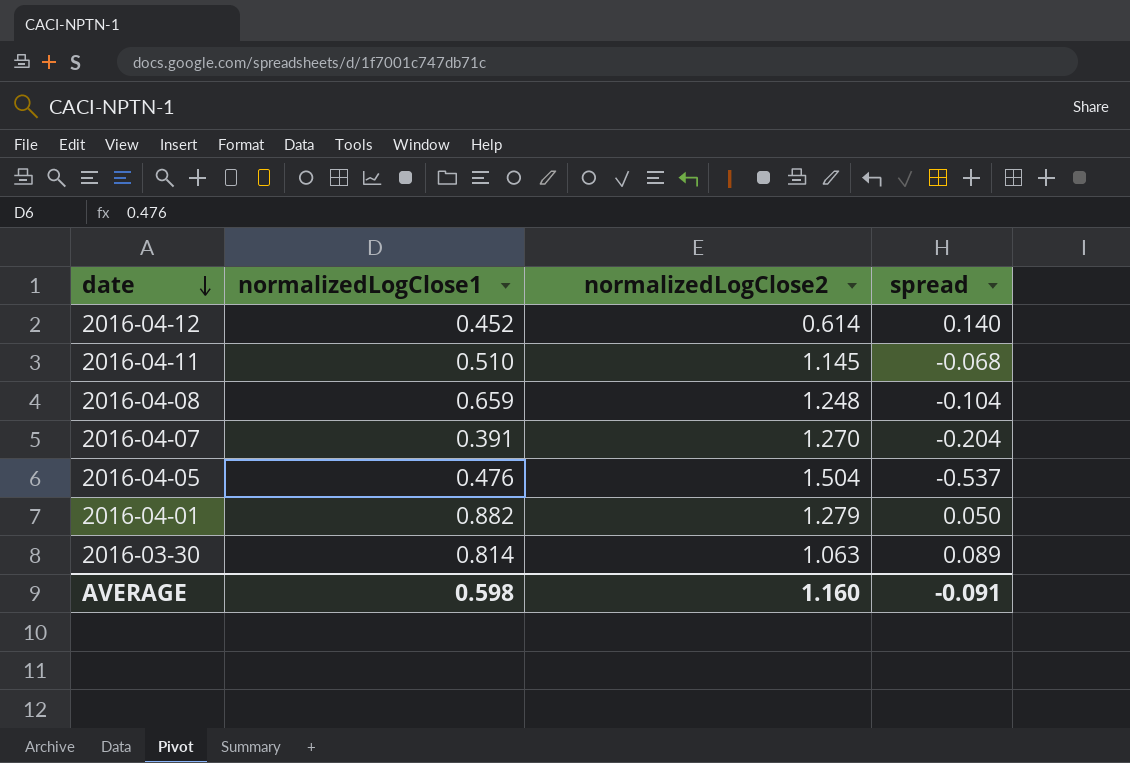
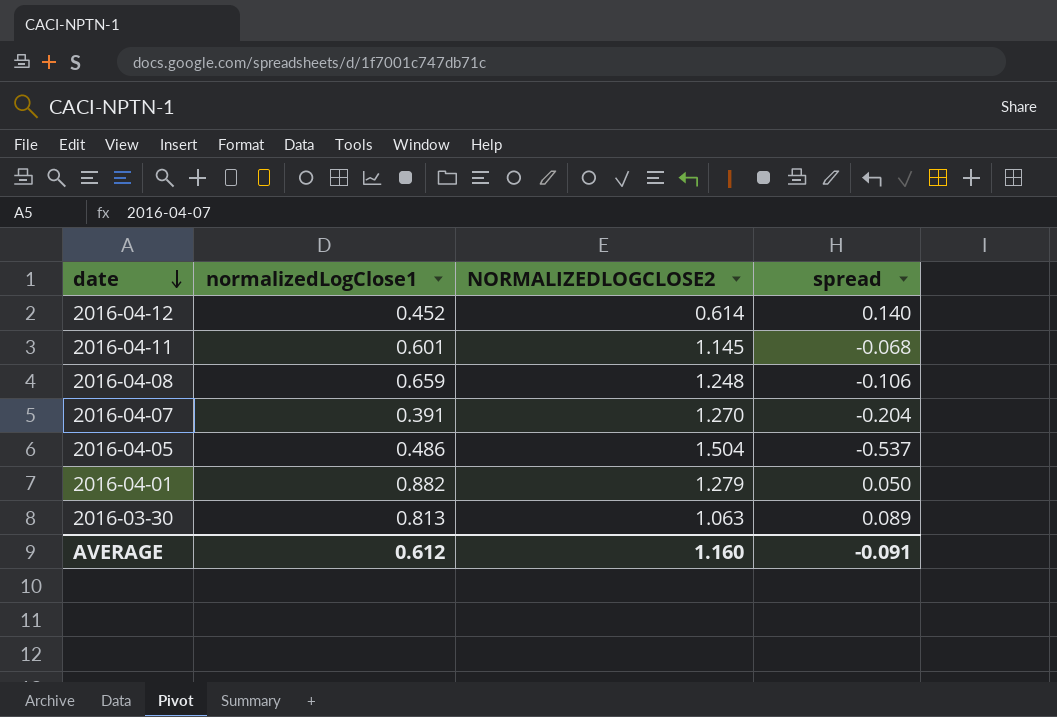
column name: normalizedLogClose2 -> NORMALIZEDLOGCLOSE2
2016-04-11 | normalizedLogClose1: 0.510 -> 0.601
2016-04-08 | spread: -0.104 -> -0.106
2016-04-05 | normalizedLogClose1: 0.476 -> 0.486
2016-03-30 | normalizedLogClose1: 0.814 -> 0.813
AVERAGE | normalizedLogClose1: 0.598 -> 0.612

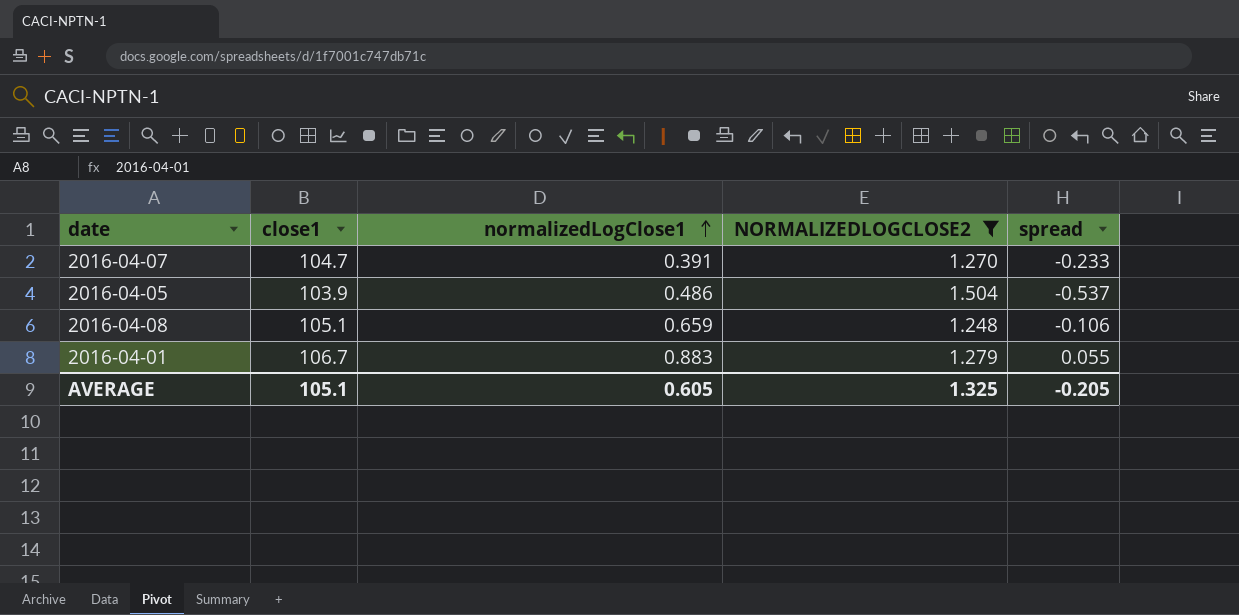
filter: none -> NORMALIZEDLOGCLOSE2 >= 1.248
row order: date descending -> normalizedLogClose1 ascending
column close1 | position: none -> 2
2016-04-07 | spread: -0.204 -> -0.233
2016-04-01 | normalizedLogClose1: 0.882 -> 0.883
2016-04-01 | spread: 0.050 -> 0.055
AVERAGE | normalizedLogClose1: 0.612 -> 0.605
AVERAGE | NORMALIZEDLOGCLOSE2: 1.160 -> 1.325
AVERAGE | spread: -0.091 -> -0.205

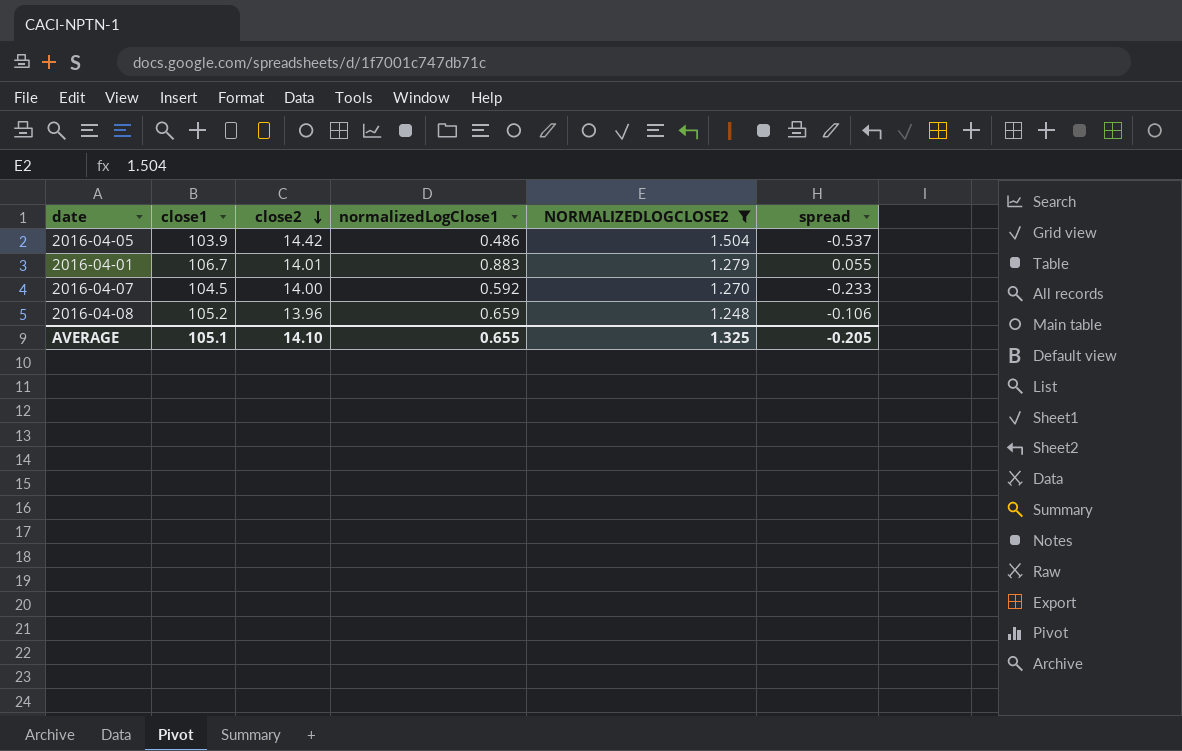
row order: normalizedLogClose1 ascending -> close2 descending
column close2 | position: none -> 3
2016-04-07 | close1: 104.7 -> 104.5
2016-04-07 | normalizedLogClose1: 0.391 -> 0.592
2016-04-08 | close1: 105.1 -> 105.2
AVERAGE | normalizedLogClose1: 0.605 -> 0.655

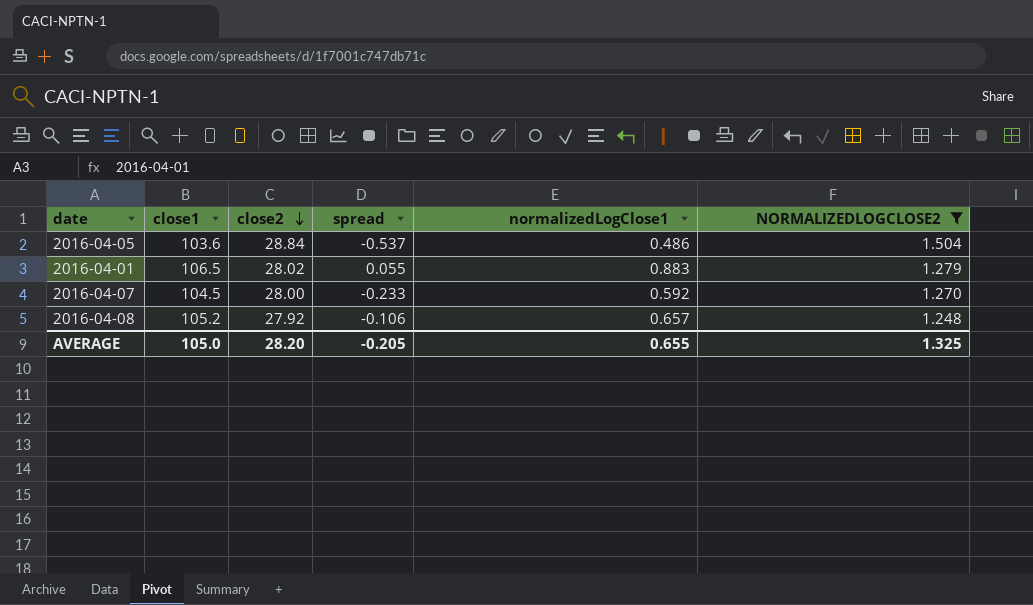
column spread | position: 6 -> 4
2016-04-05 | close1: 103.9 -> 103.6
2016-04-05 | close2: 14.42 -> 28.84
2016-04-01 | close1: 106.7 -> 106.5
2016-04-01 | close2: 14.01 -> 28.02
2016-04-07 | close2: 14.00 -> 28.00
2016-04-08 | close2: 13.96 -> 27.92
2016-04-08 | normalizedLogClose1: 0.659 -> 0.657
AVERAGE | close1: 105.1 -> 105.0
AVERAGE | close2: 14.10 -> 28.20

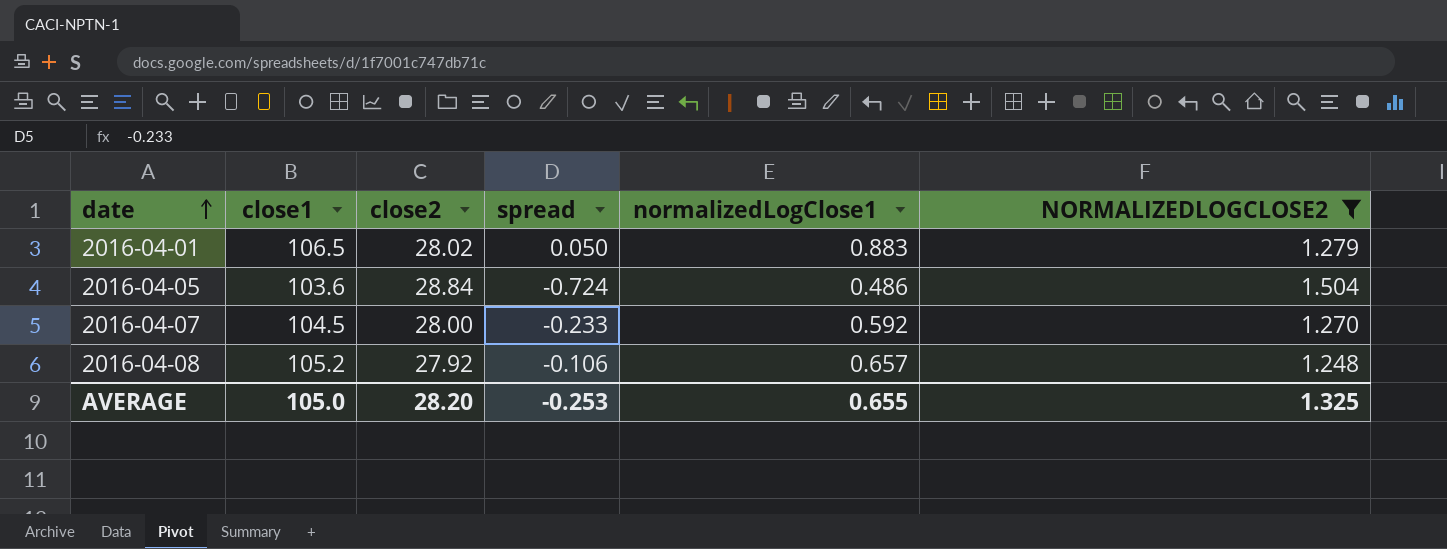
row order: close2 descending -> date ascending
2016-04-01 | spread: 0.055 -> 0.050
2016-04-05 | spread: -0.537 -> -0.724
AVERAGE | spread: -0.205 -> -0.253

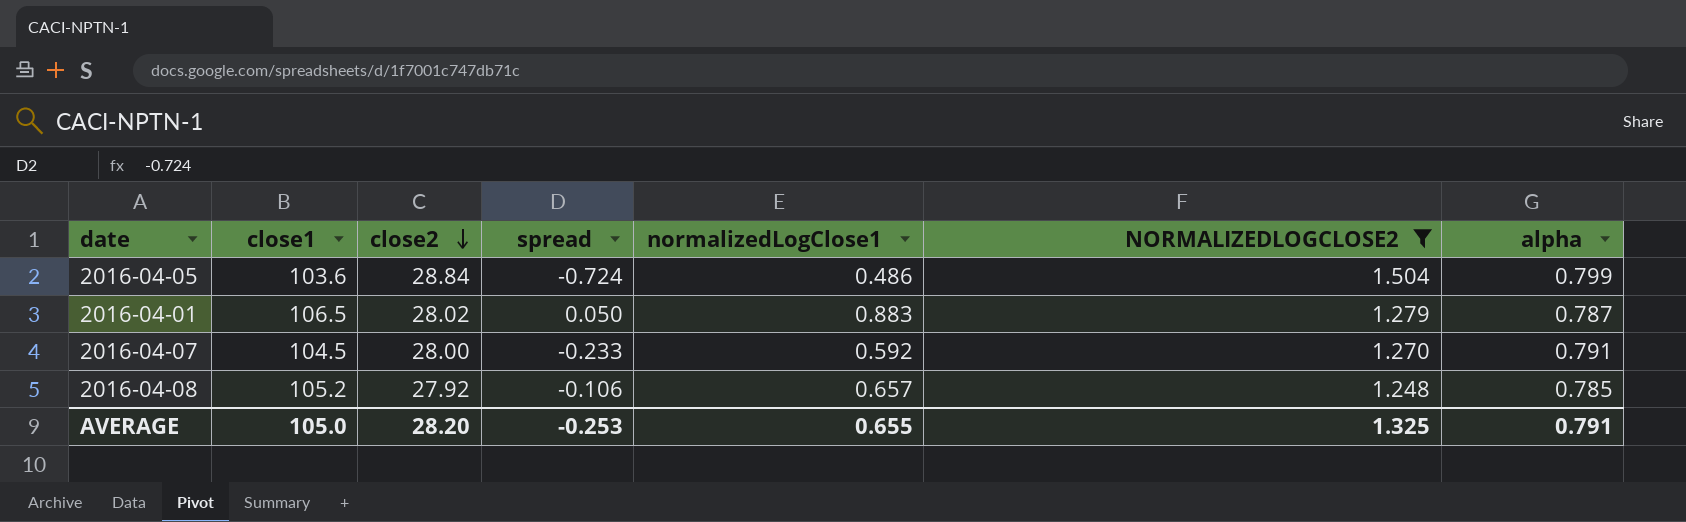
row order: date ascending -> close2 descending
column alpha | position: none -> 7

